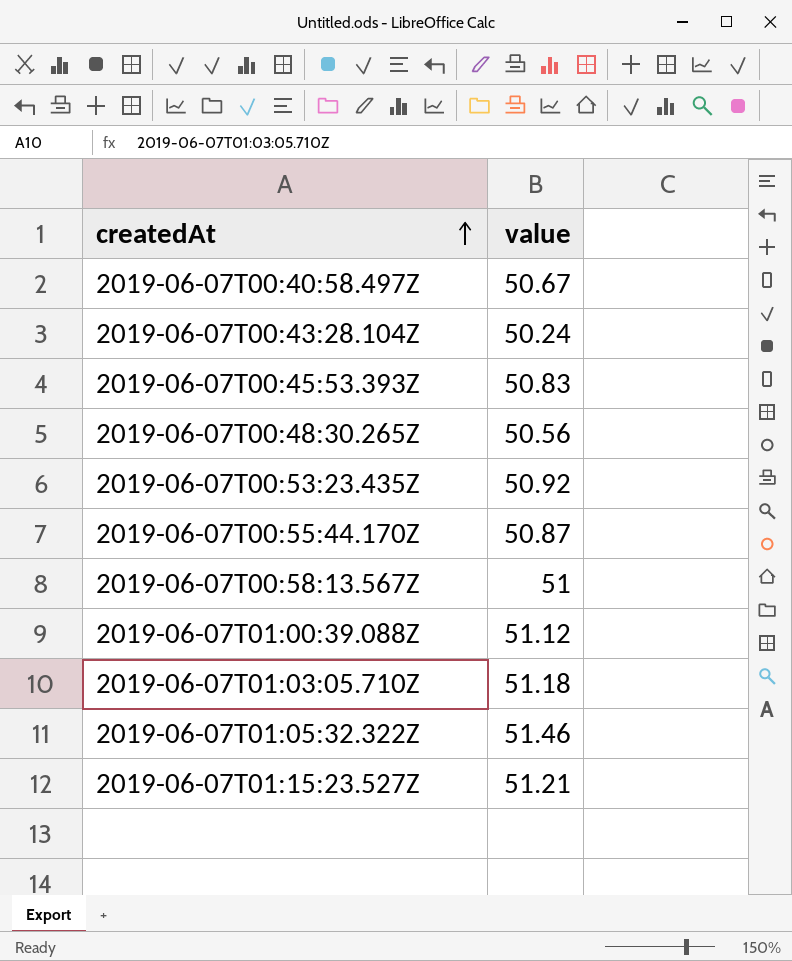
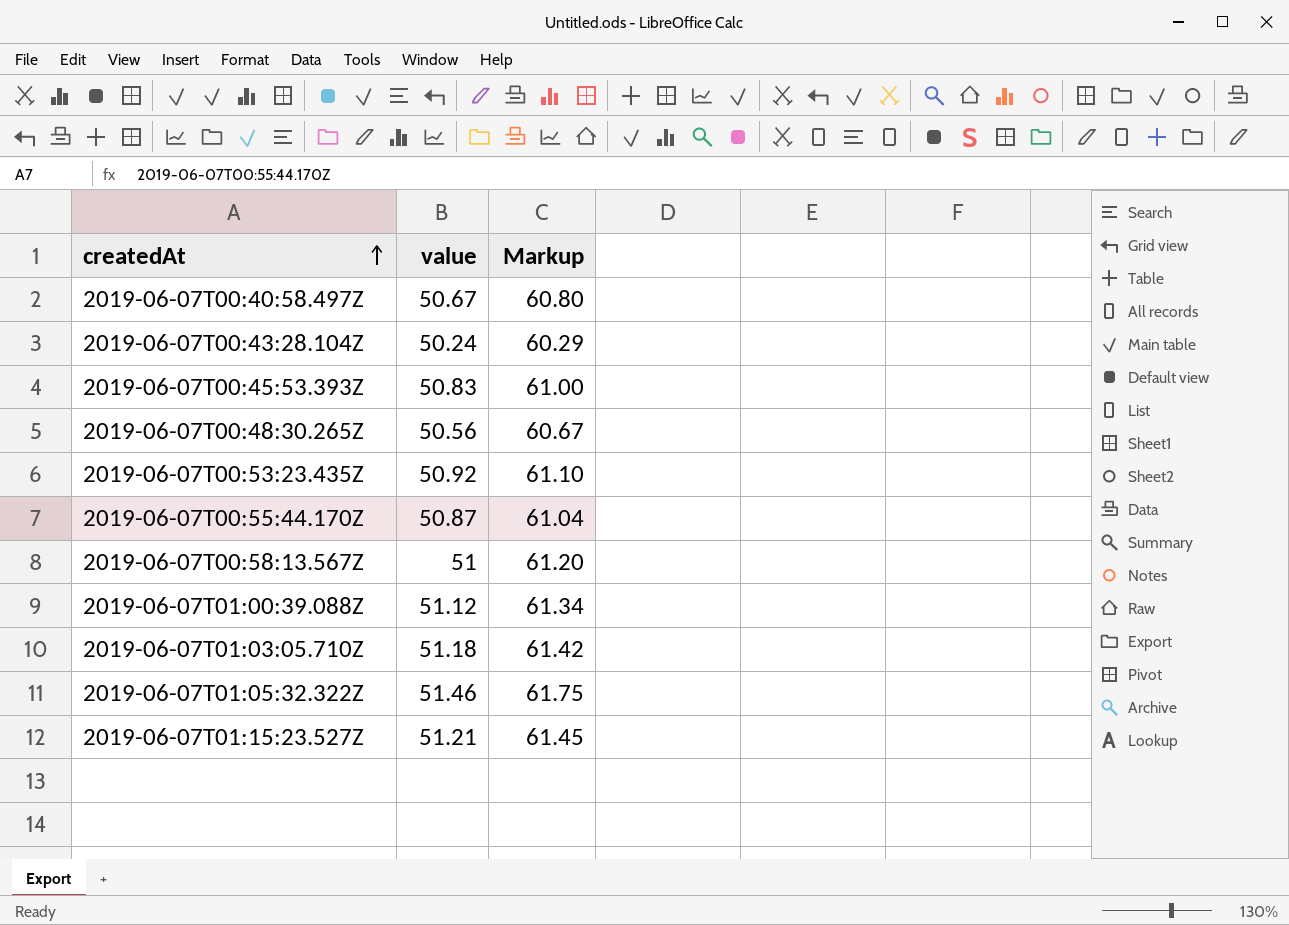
column Markup | formula: none -> [value] * 1.2

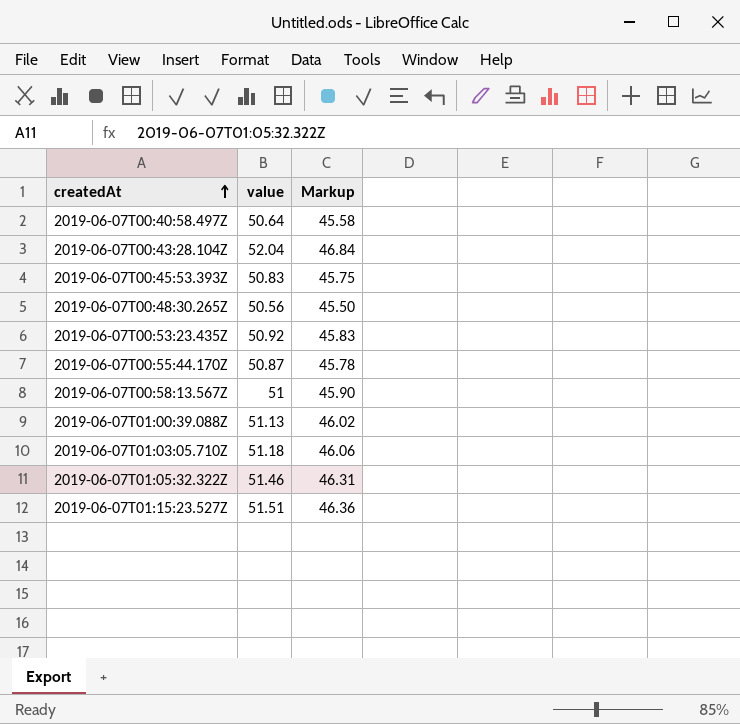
column Markup | formula: [value] * 1.2 -> [value] * 0.9
2019-06-07T00:40:58.497Z | value: 50.67 -> 50.64
2019-06-07T00:43:28.104Z | value: 50.24 -> 52.04
2019-06-07T01:00:39.088Z | value: 51.12 -> 51.13
2019-06-07T01:15:23.527Z | value: 51.21 -> 51.51

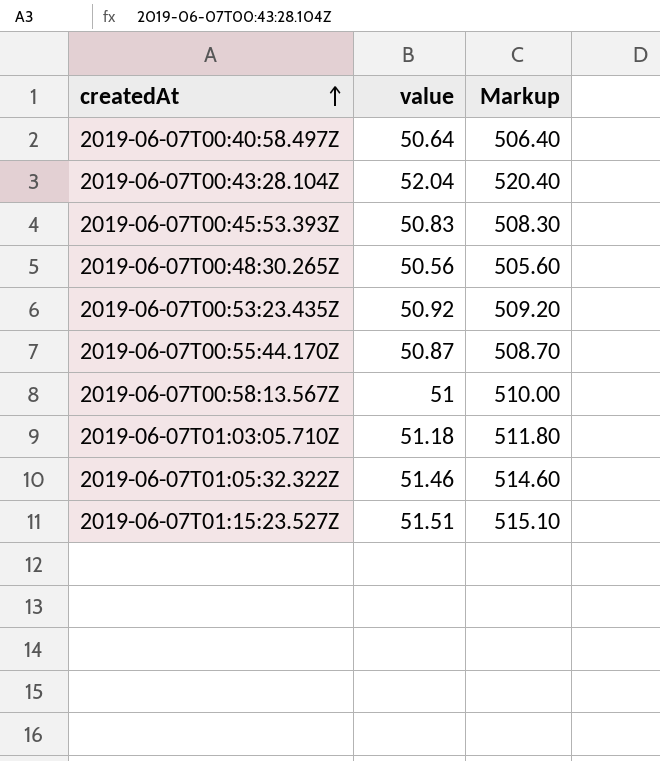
column Markup | formula: [value] * 0.9 -> [value] * 10
row 2019-06-07T01:00:39.088Z: 51.13 | 46.02 -> none

